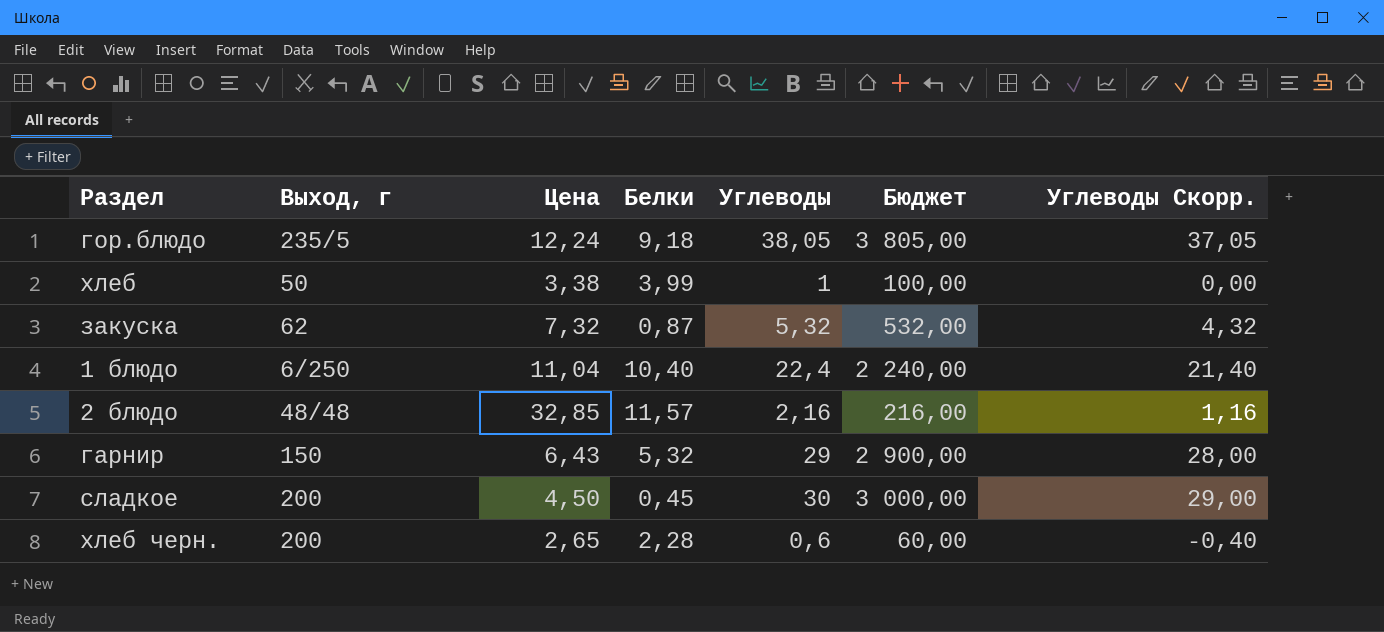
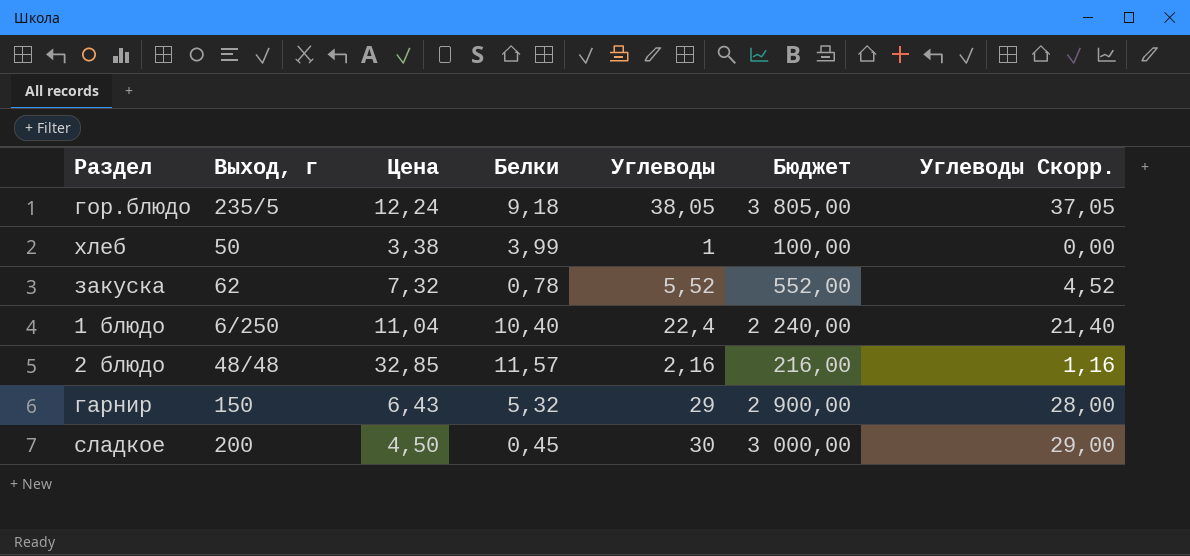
row хлеб черн.: 200 | 2,65 | 2,28 | 0,6 | 60,00 | -0,40 -> none
закуска | Белки: 0,87 -> 0,78
закуска | Углеводы: 5,32 -> 5,52
закуска | Бюджет: 532,00 -> 552,00
закуска | Углеводы Скорр.: 4,32 -> 4,52

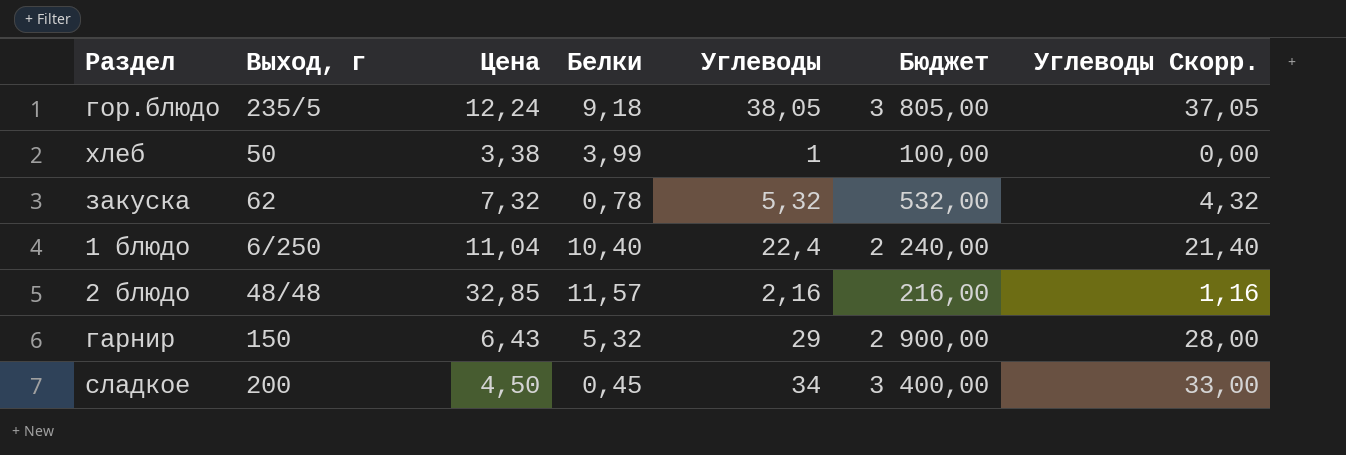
закуска | Углеводы: 5,52 -> 5,32
закуска | Бюджет: 552,00 -> 532,00
закуска | Углеводы Скорр.: 4,52 -> 4,32
сладкое | Углеводы: 30 -> 34
сладкое | Бюджет: 3 000,00 -> 3 400,00
сладкое | Углеводы Скорр.: 29,00 -> 33,00

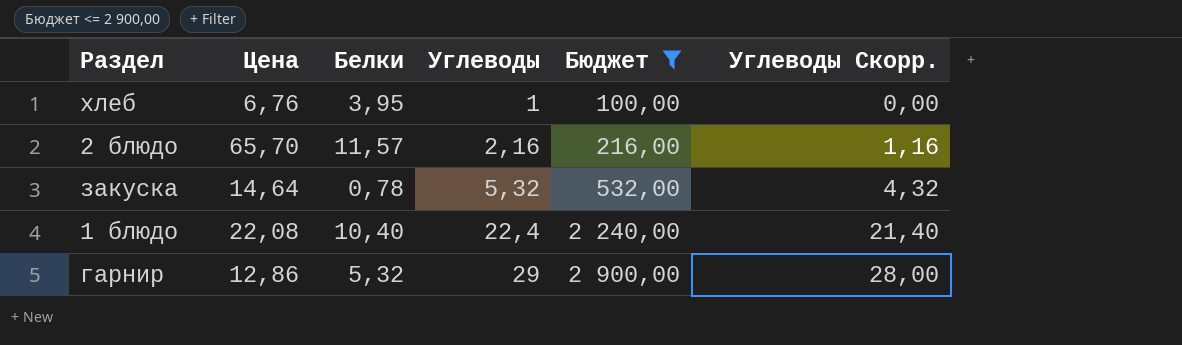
filter: none -> Бюджет <= 2 900,00
row order: none -> Углеводы ascending
column Выход, г | position: 2 -> none
хлеб | Цена: 3,38 -> 6,76
хлеб | Белки: 3,99 -> 3,95
2 блюдо | Цена: 32,85 -> 65,70
закуска | Цена: 7,32 -> 14,64
1 блюдо | Цена: 11,04 -> 22,08
гарнир | Цена: 6,43 -> 12,86

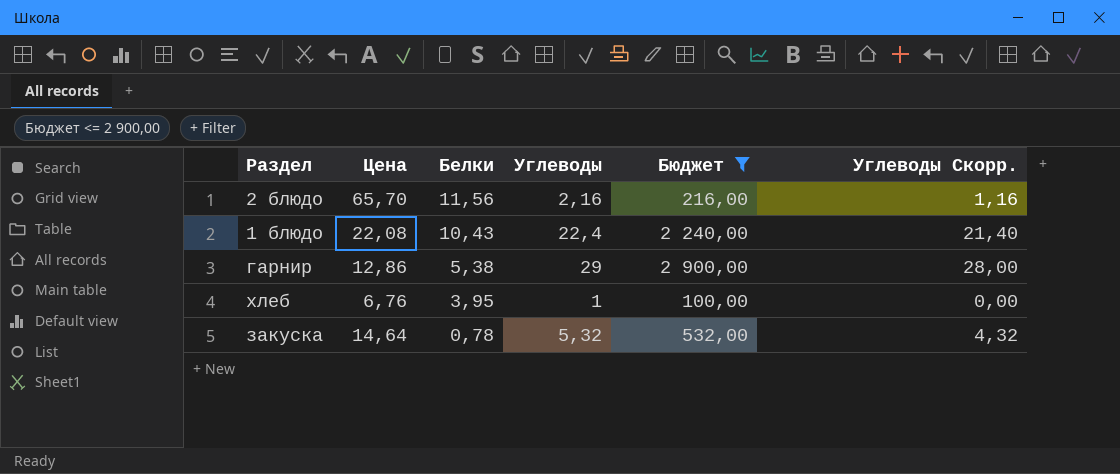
row order: Углеводы ascending -> Белки descending
2 блюдо | Белки: 11,57 -> 11,56
1 блюдо | Белки: 10,40 -> 10,43
гарнир | Белки: 5,32 -> 5,38

